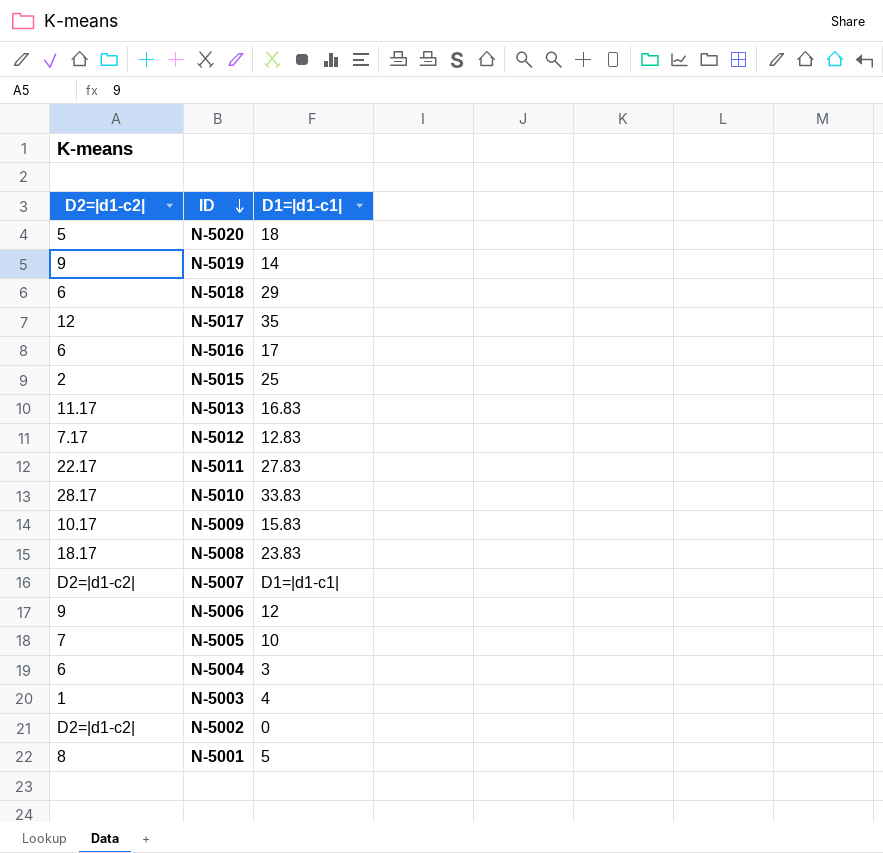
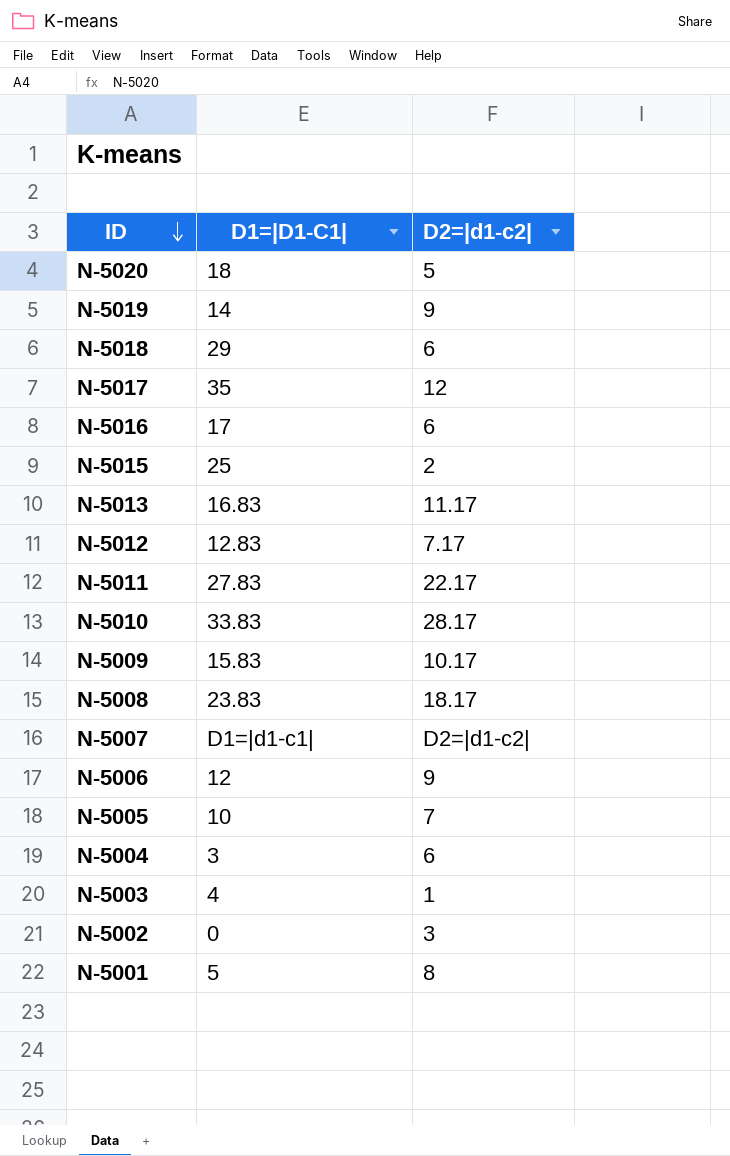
column name: D1=|d1-c1| -> D1=|D1-C1|
column D2=|d1-c2| | position: 1 -> 3
N-5002 | D2=|d1-c2|: D2=|d1-c2| -> 3

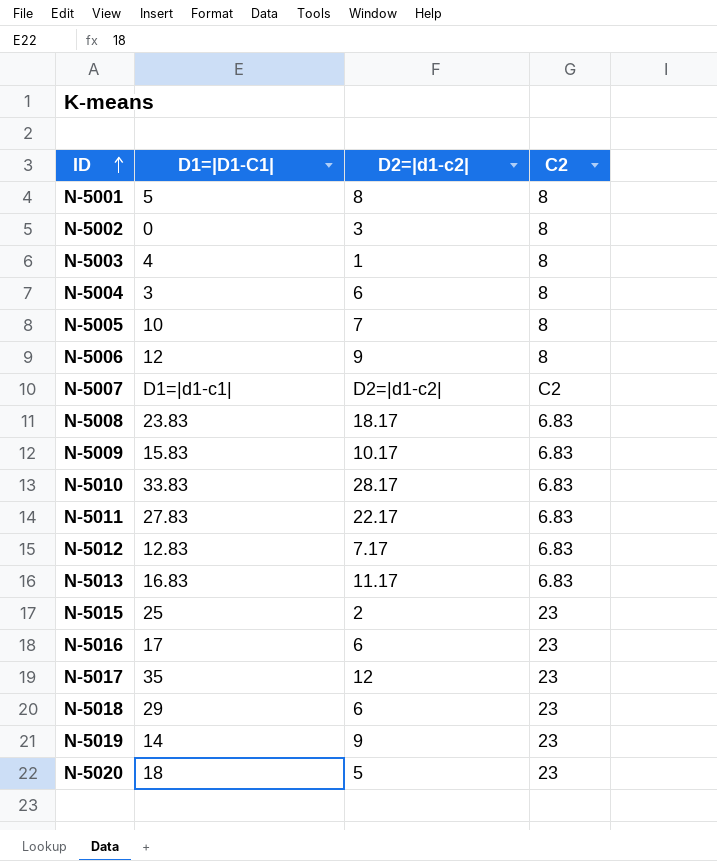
row order: ID descending -> ID ascending
column C2 | position: none -> 4

